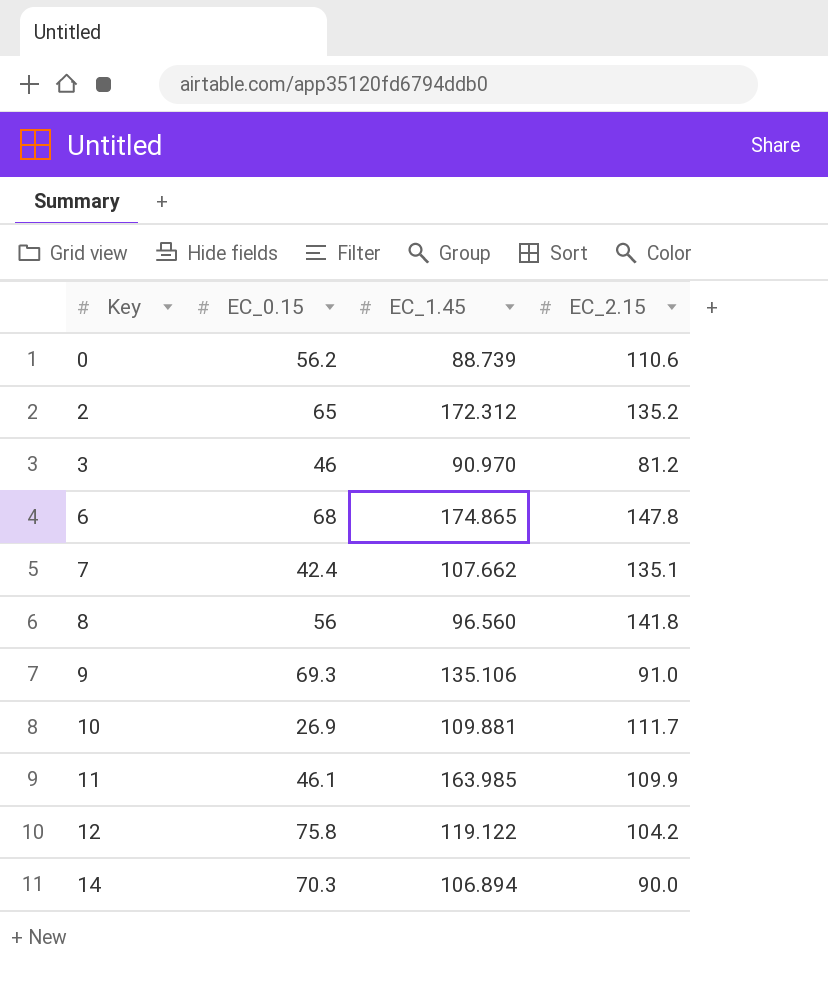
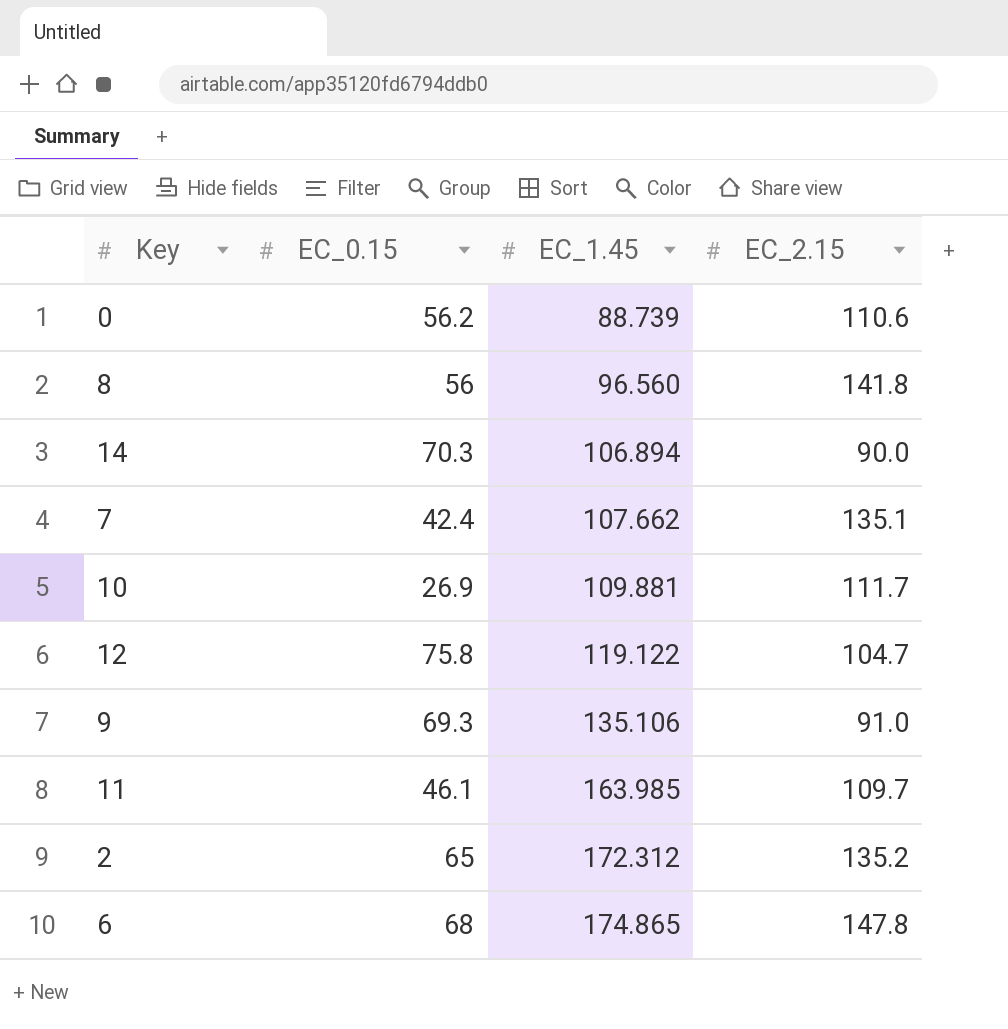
row order: Key ascending -> EC_1.45 ascending
row 3: 46 | 90.970 | 81.2 -> none
12 | EC_2.15: 104.2 -> 104.7
11 | EC_2.15: 109.9 -> 109.7

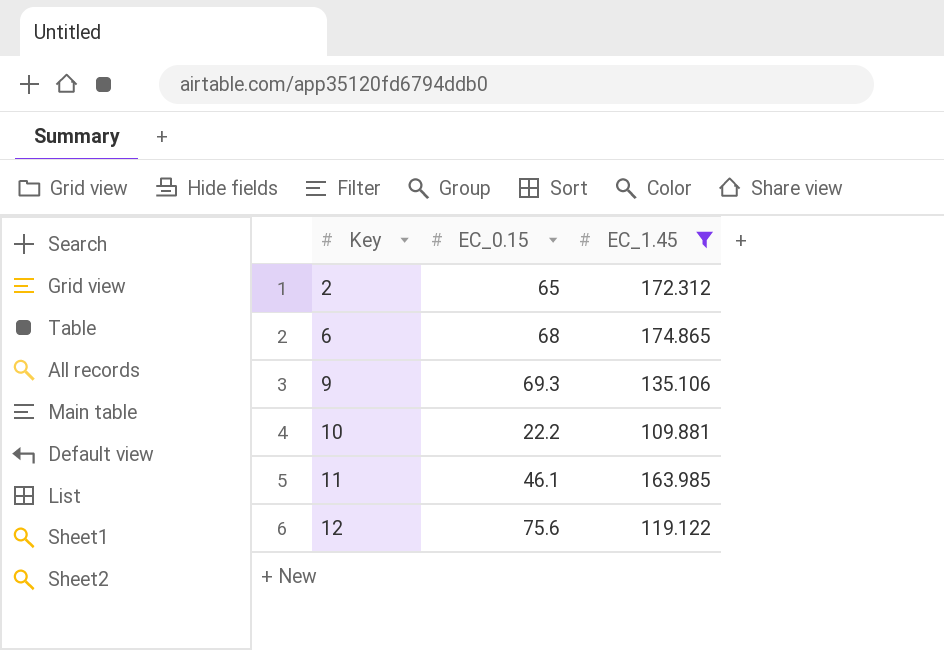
filter: none -> EC_1.45 >= 109.881
row order: EC_1.45 ascending -> Key ascending
column EC_2.15 | position: 4 -> none
10 | EC_0.15: 26.9 -> 22.2
12 | EC_0.15: 75.8 -> 75.6

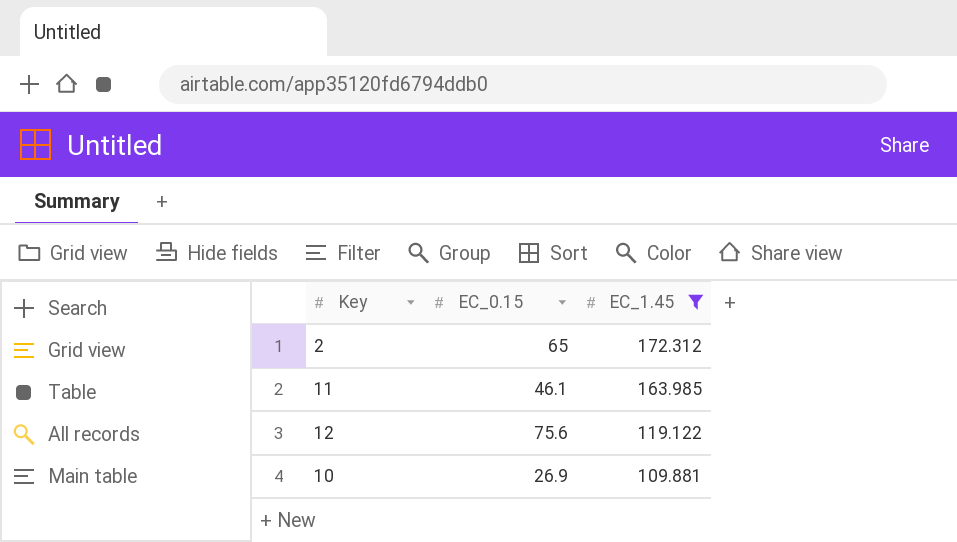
row order: Key ascending -> EC_1.45 descending
row 6: 68 | 174.865 -> none
row 9: 69.3 | 135.106 -> none
10 | EC_0.15: 22.2 -> 26.9

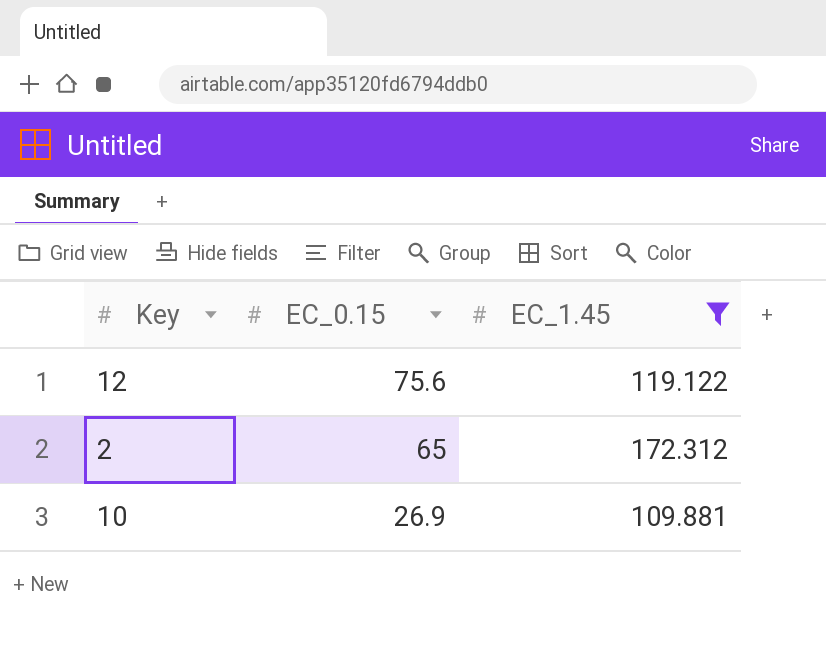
row order: EC_1.45 descending -> EC_0.15 descending
row 11: 46.1 | 163.985 -> none

